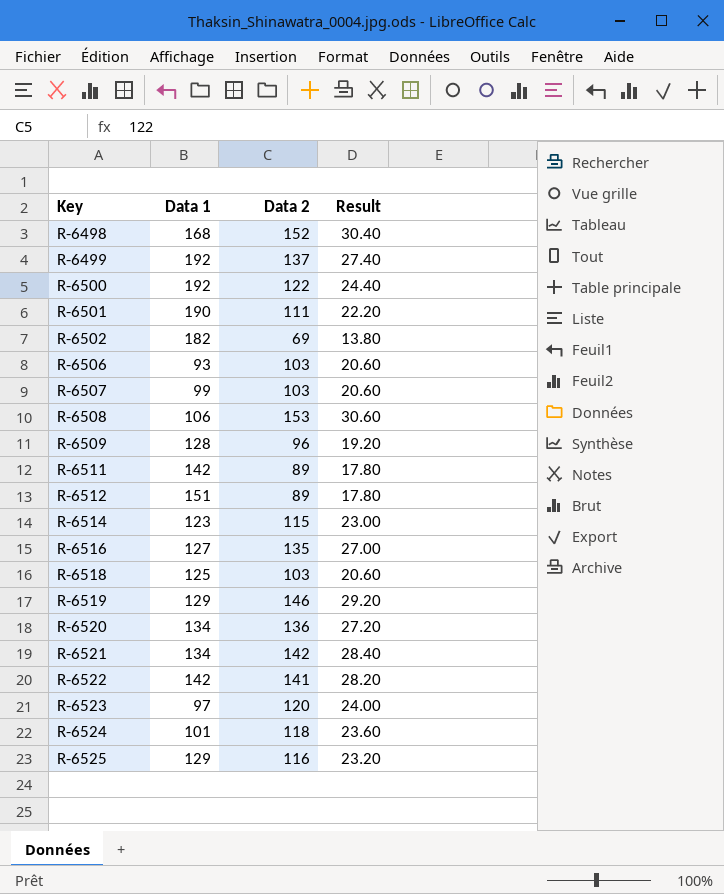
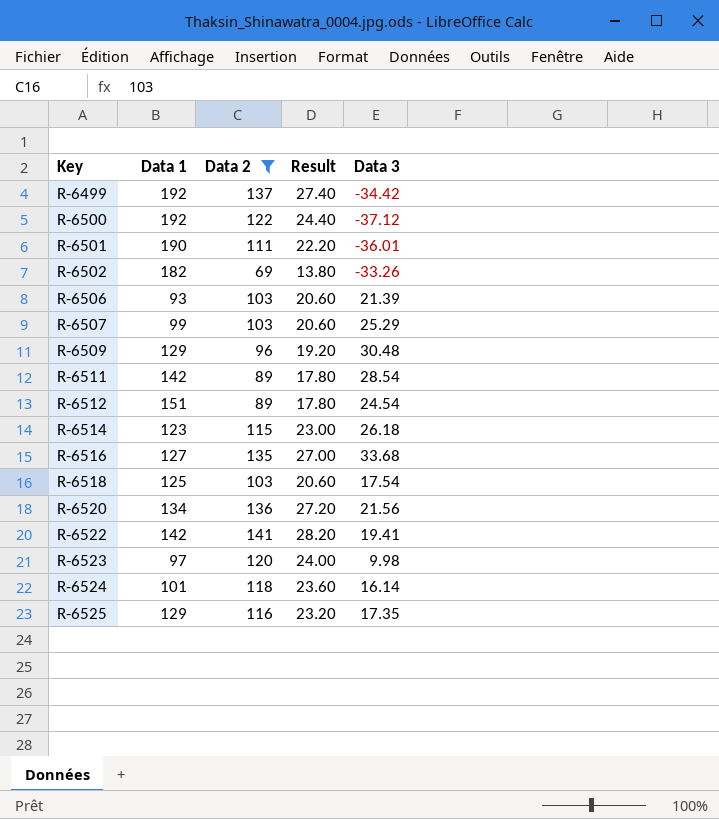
filter: none -> Data 2 <= 141
column Data 3 | position: none -> 5
R-6509 | Data 1: 128 -> 129

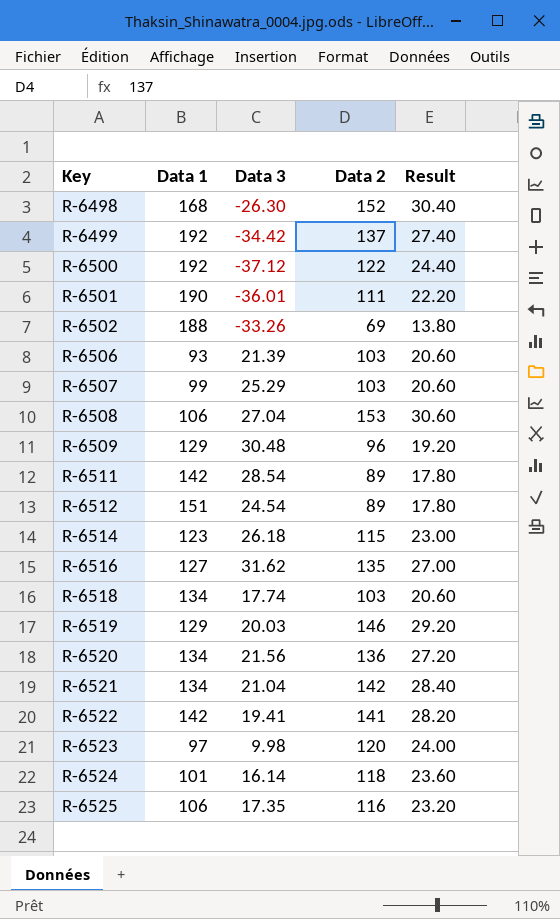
filter: Data 2 <= 141 -> none
column Data 3 | position: 5 -> 3
R-6502 | Data 1: 182 -> 188
R-6516 | Data 3: 33.68 -> 31.62
R-6518 | Data 1: 125 -> 134
R-6518 | Data 3: 17.54 -> 17.74
R-6525 | Data 1: 129 -> 106

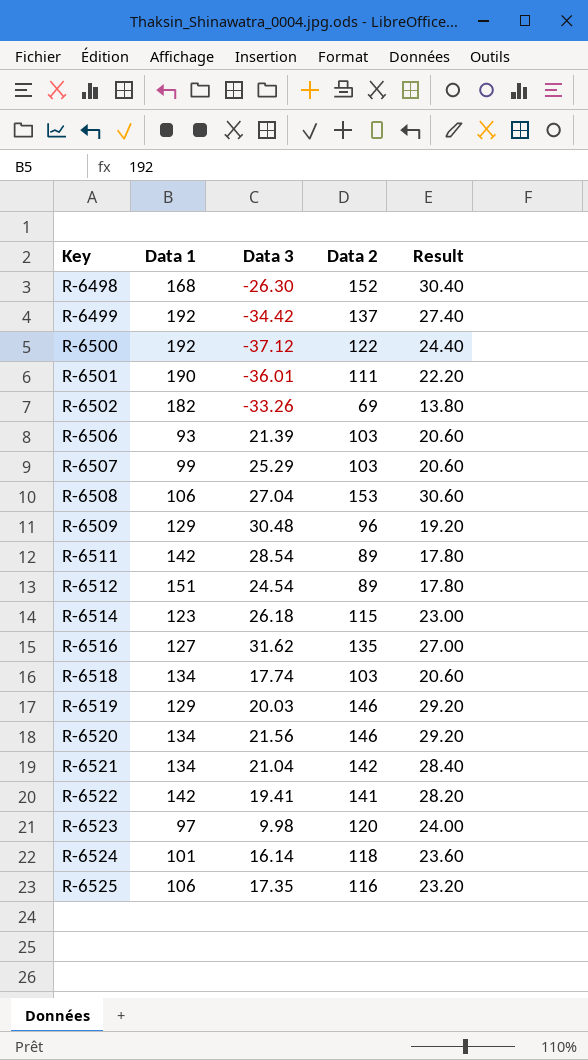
R-6502 | Data 1: 188 -> 182
R-6520 | Data 2: 136 -> 146
R-6520 | Result: 27.20 -> 29.20

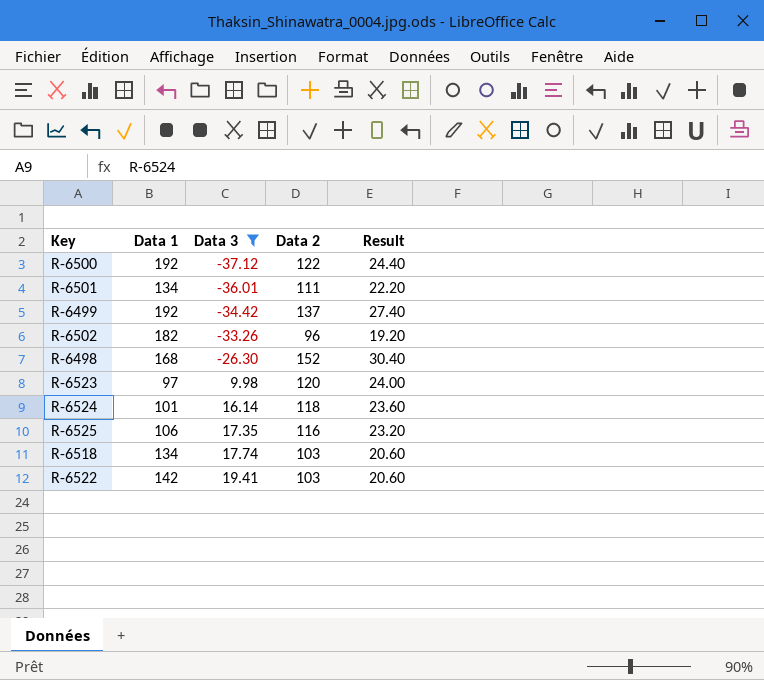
filter: none -> Data 3 <= 19.41
row order: Key ascending -> Data 3 ascending
R-6501 | Data 1: 190 -> 134
R-6502 | Data 2: 69 -> 96
R-6502 | Result: 13.80 -> 19.20
R-6522 | Data 2: 141 -> 103
R-6522 | Result: 28.20 -> 20.60

